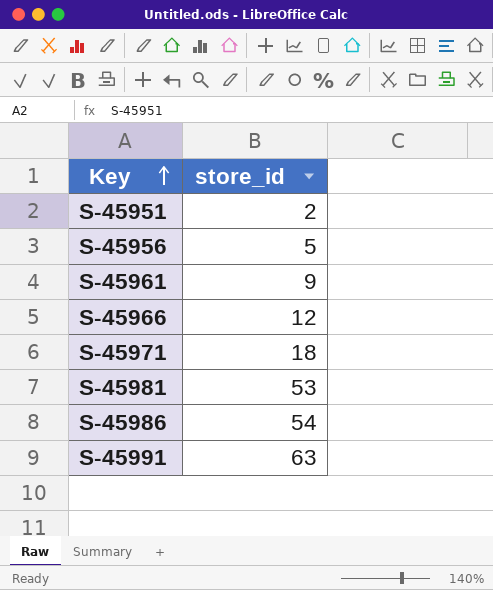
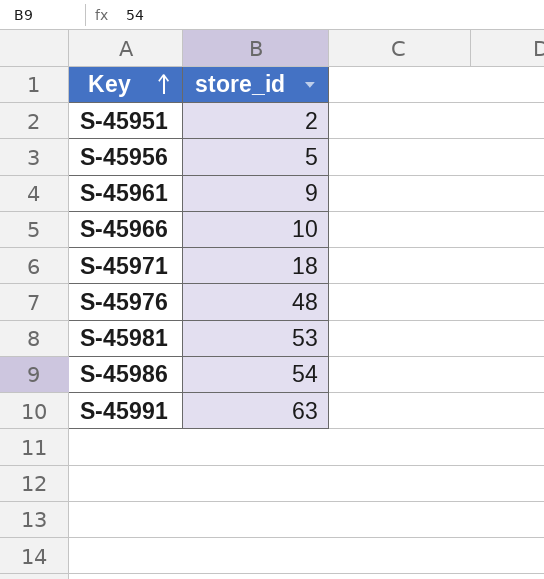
S-45966 | store_id: 12 -> 10
row S-45976: none -> 48

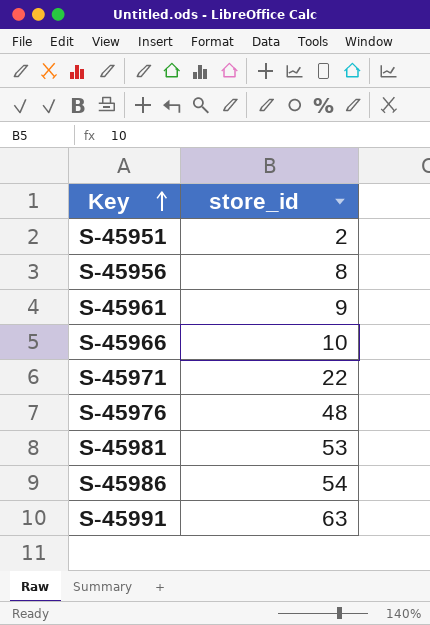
S-45956 | store_id: 5 -> 8
S-45971 | store_id: 18 -> 22

